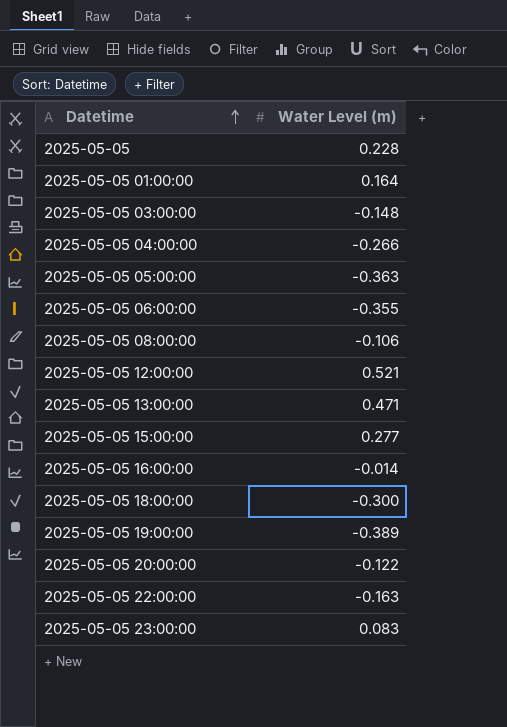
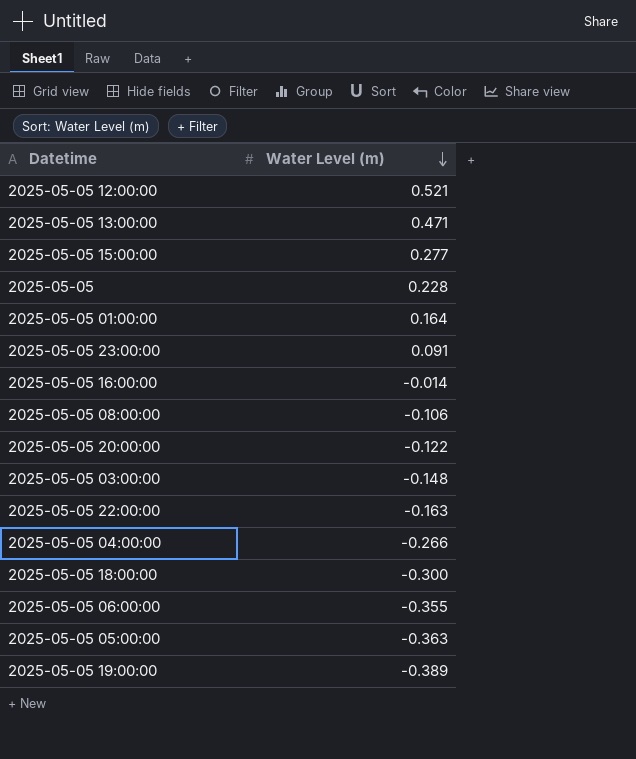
row order: Datetime ascending -> Water Level (m) descending
2025-05-05 23:00:00 | Water Level (m): 0.083 -> 0.091

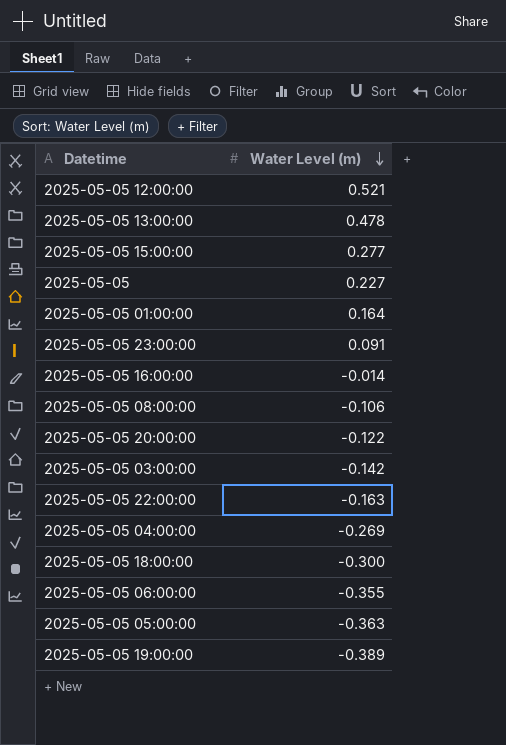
2025-05-05 13:00:00 | Water Level (m): 0.471 -> 0.478
2025-05-05 | Water Level (m): 0.228 -> 0.227
2025-05-05 03:00:00 | Water Level (m): -0.148 -> -0.142
2025-05-05 04:00:00 | Water Level (m): -0.266 -> -0.269

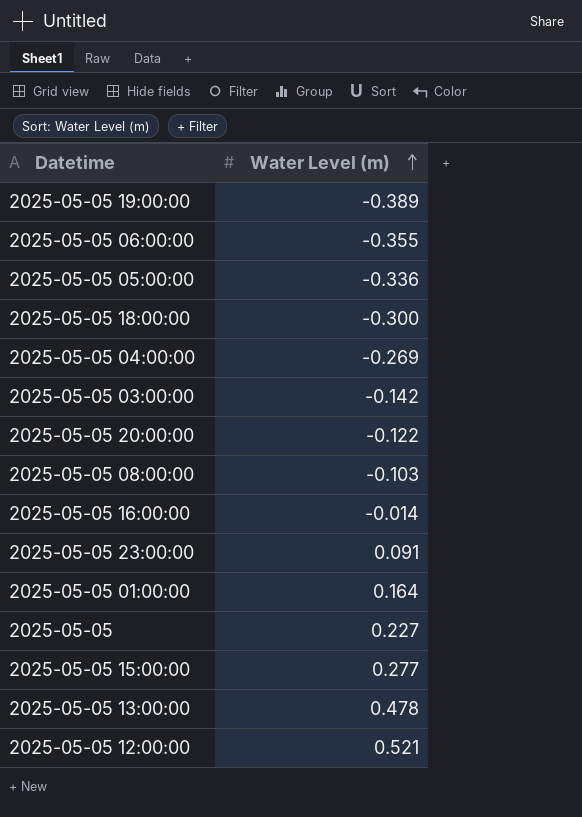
row order: Water Level (m) descending -> Water Level (m) ascending
row 2025-05-05 22:00:00: -0.163 -> none
2025-05-05 05:00:00 | Water Level (m): -0.363 -> -0.336
2025-05-05 08:00:00 | Water Level (m): -0.106 -> -0.103

